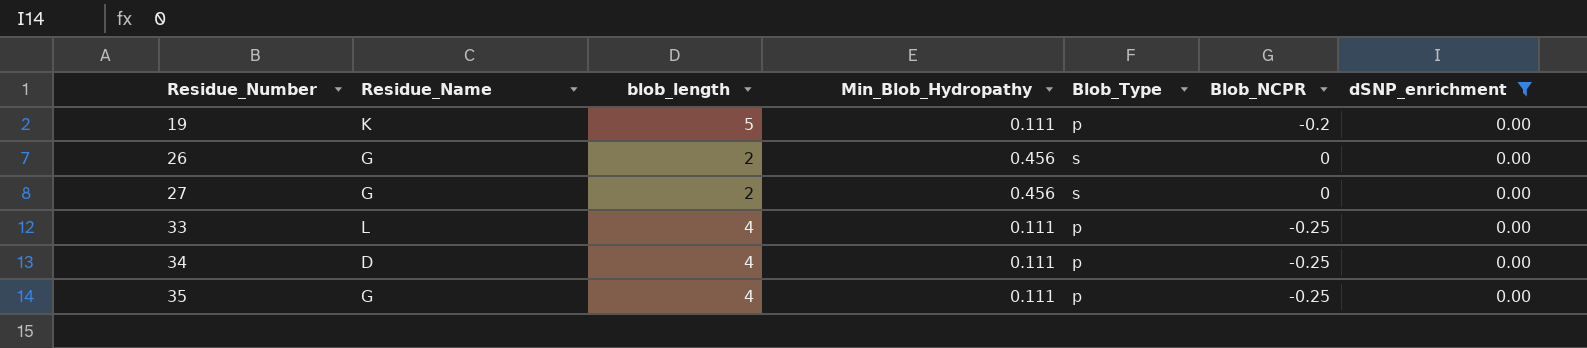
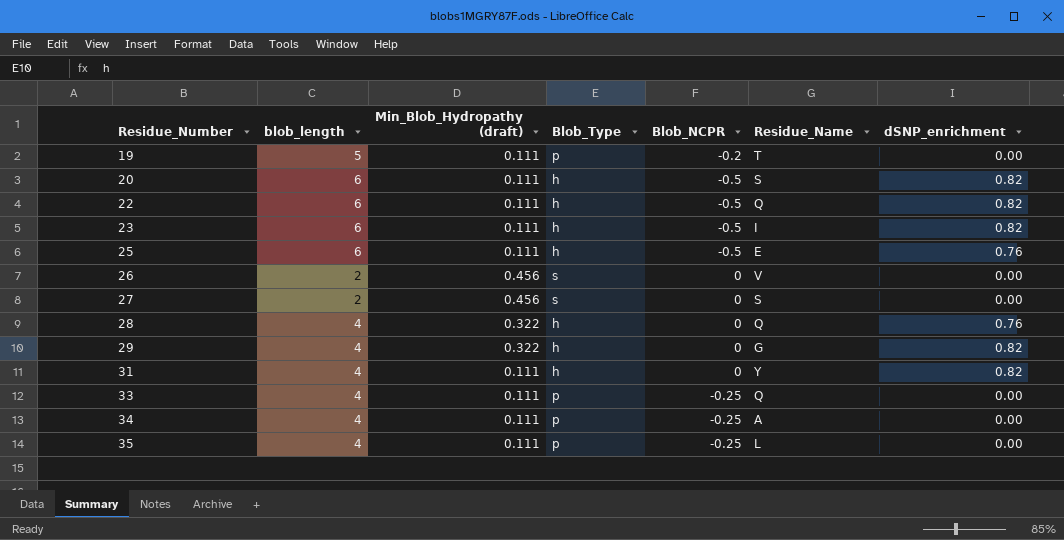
filter: dSNP_enrichment = 0.00 -> none
column name: Min_Blob_Hydropathy -> Min_Blob_Hydropathy (draft)
column Residue_Name | position: 2 -> 6
19 | Residue_Name: K -> T
26 | Residue_Name: G -> V
27 | Residue_Name: G -> S
33 | Residue_Name: L -> Q
34 | Residue_Name: D -> A
35 | Residue_Name: G -> L

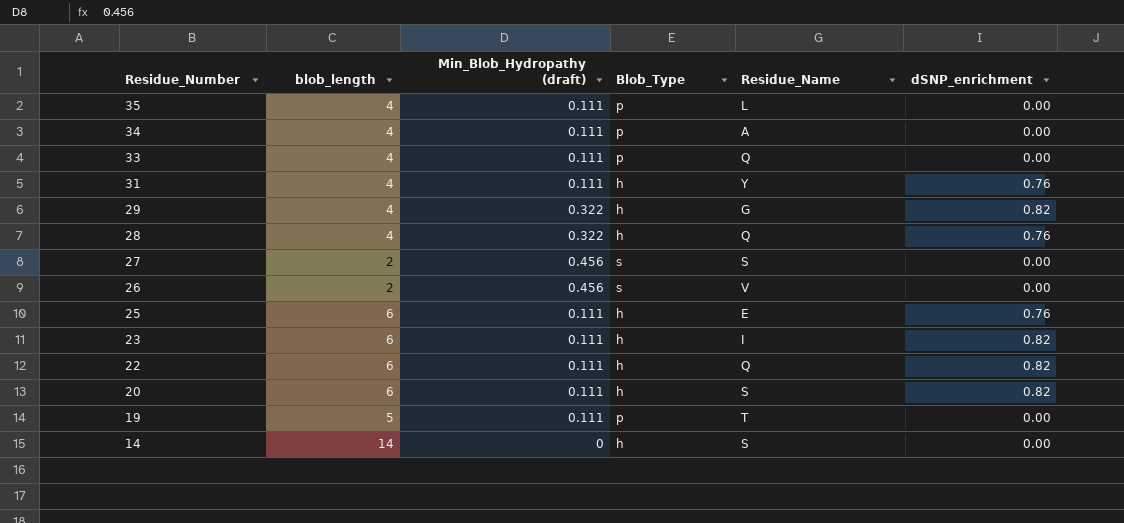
row order: Residue_Number ascending -> Residue_Number descending
column Blob_NCPR | position: 5 -> none
31 | dSNP_enrichment: 0.82 -> 0.76
row 14: none -> 14 | 0 | h | S | 0.00

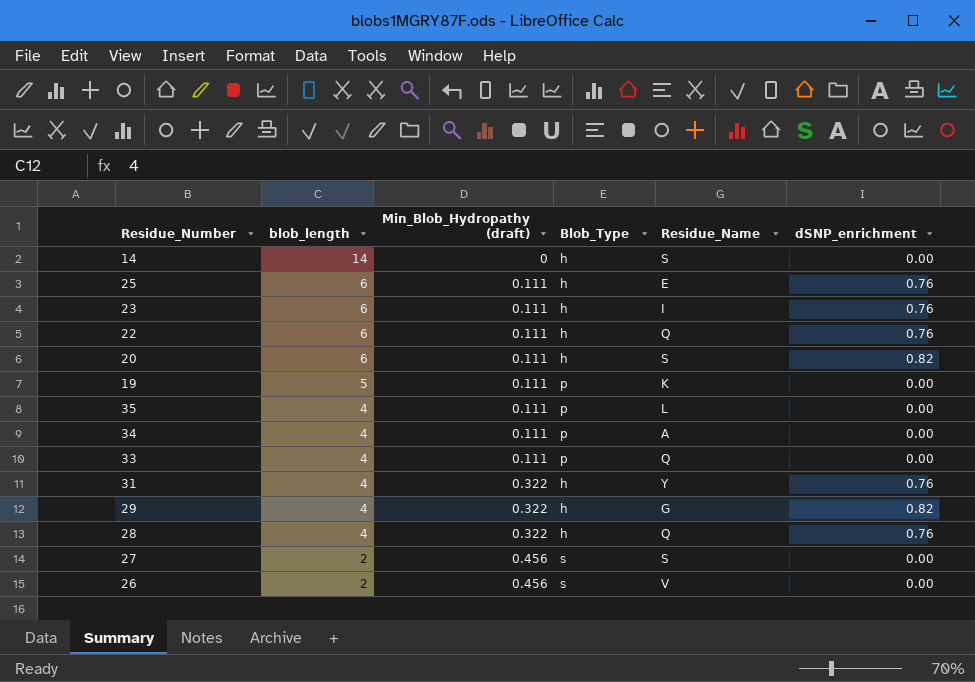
row order: Residue_Number descending -> blob_length descending
23 | dSNP_enrichment: 0.82 -> 0.76
22 | dSNP_enrichment: 0.82 -> 0.76
19 | Residue_Name: T -> K
31 | Min_Blob_Hydropathy (draft): 0.111 -> 0.322

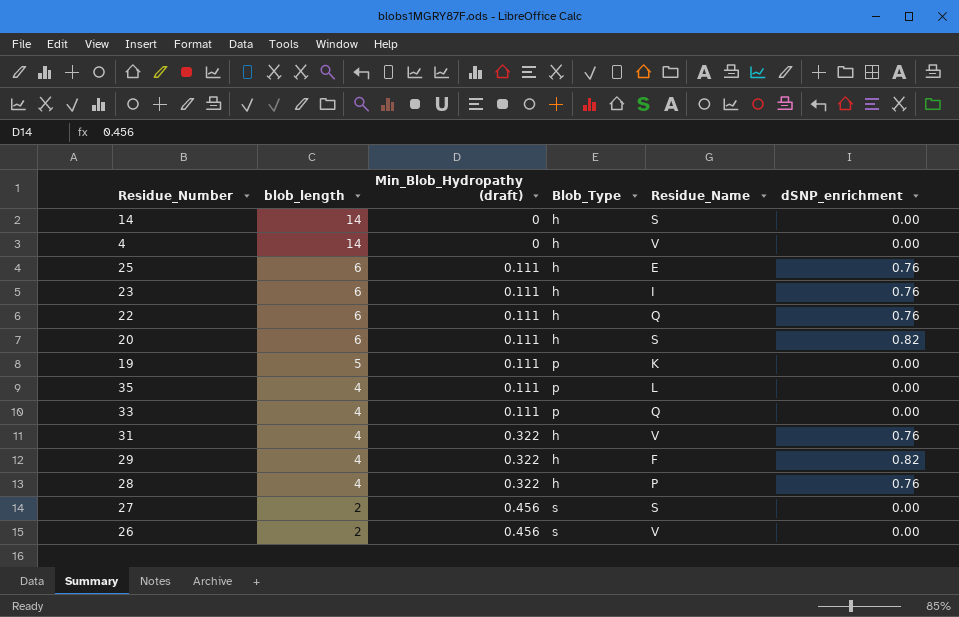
row 34: 4 | 0.111 | p | A | 0.00 -> none
row 4: none -> 14 | 0 | h | V | 0.00
31 | Residue_Name: Y -> V
29 | Residue_Name: G -> F
28 | Residue_Name: Q -> P

